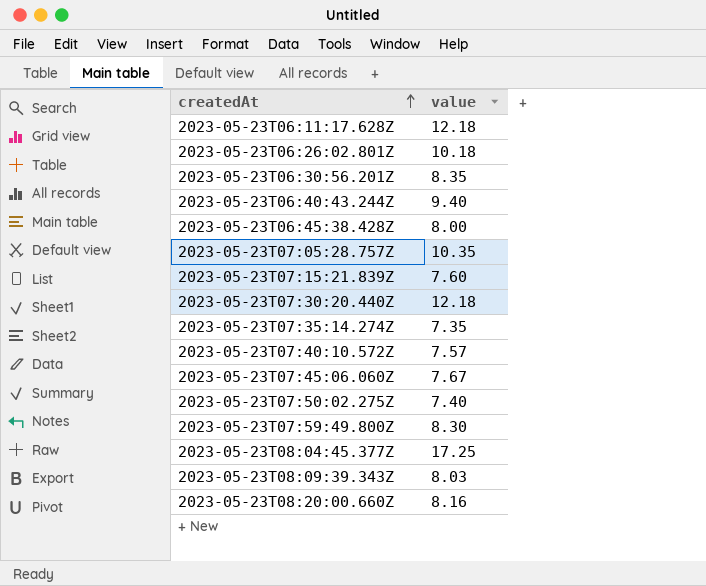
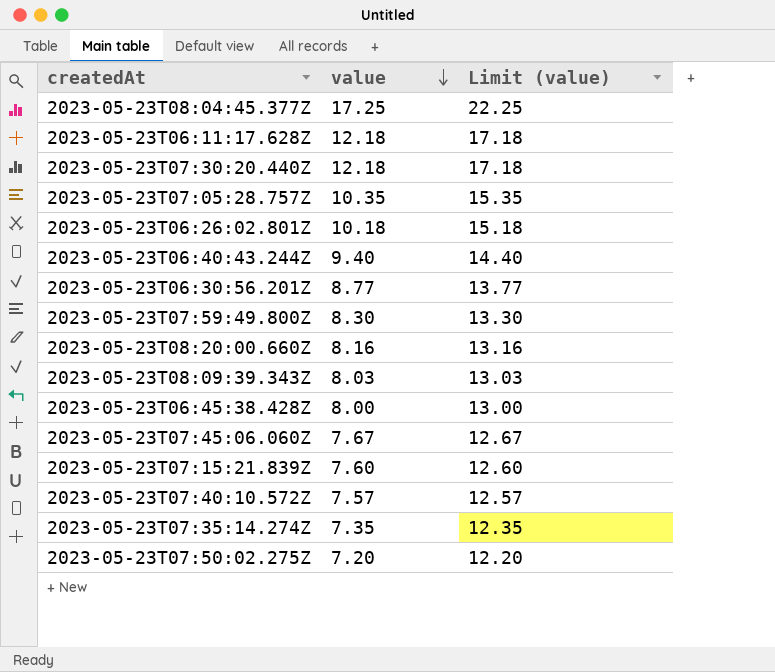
row order: createdAt ascending -> value descending
column Limit (value) | formula: none -> [value] + 5
2023-05-23T06:30:56.201Z | value: 8.35 -> 8.77
2023-05-23T07:50:02.275Z | value: 7.40 -> 7.20

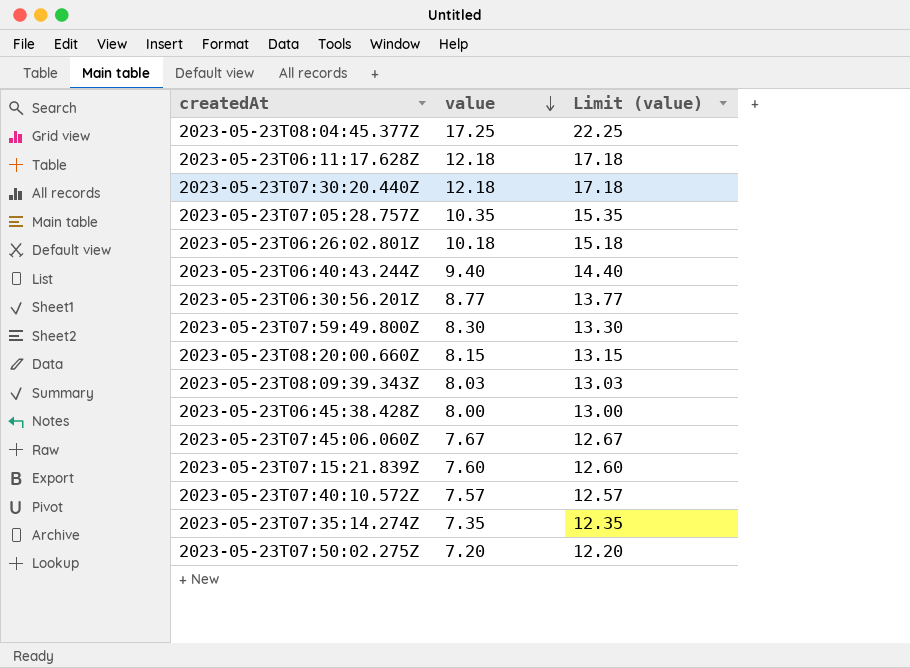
2023-05-23T08:20:00.660Z | value: 8.16 -> 8.15
2023-05-23T08:20:00.660Z | Limit (value): 13.16 -> 13.15

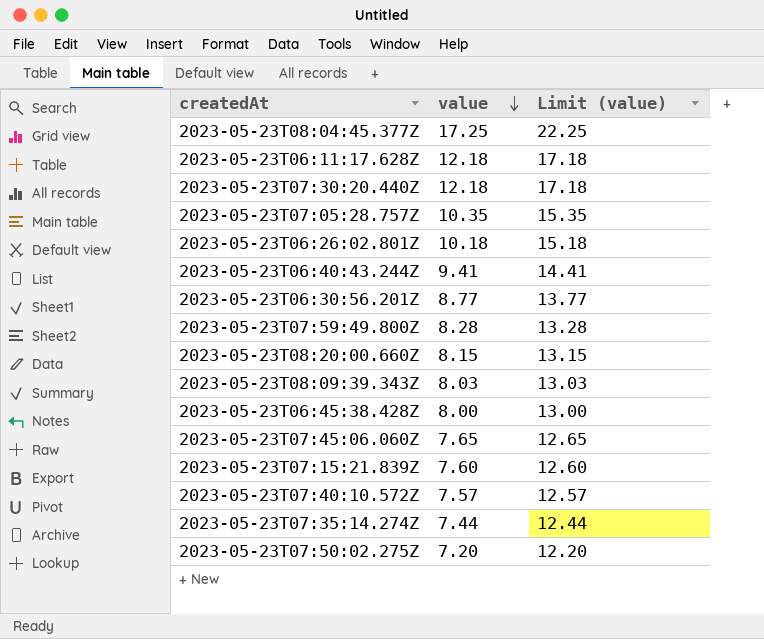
2023-05-23T06:40:43.244Z | value: 9.40 -> 9.41
2023-05-23T06:40:43.244Z | Limit (value): 14.40 -> 14.41
2023-05-23T07:59:49.800Z | value: 8.30 -> 8.28
2023-05-23T07:59:49.800Z | Limit (value): 13.30 -> 13.28
2023-05-23T07:45:06.060Z | value: 7.67 -> 7.65
2023-05-23T07:45:06.060Z | Limit (value): 12.67 -> 12.65
2023-05-23T07:35:14.274Z | value: 7.35 -> 7.44
2023-05-23T07:35:14.274Z | Limit (value): 12.35 -> 12.44

